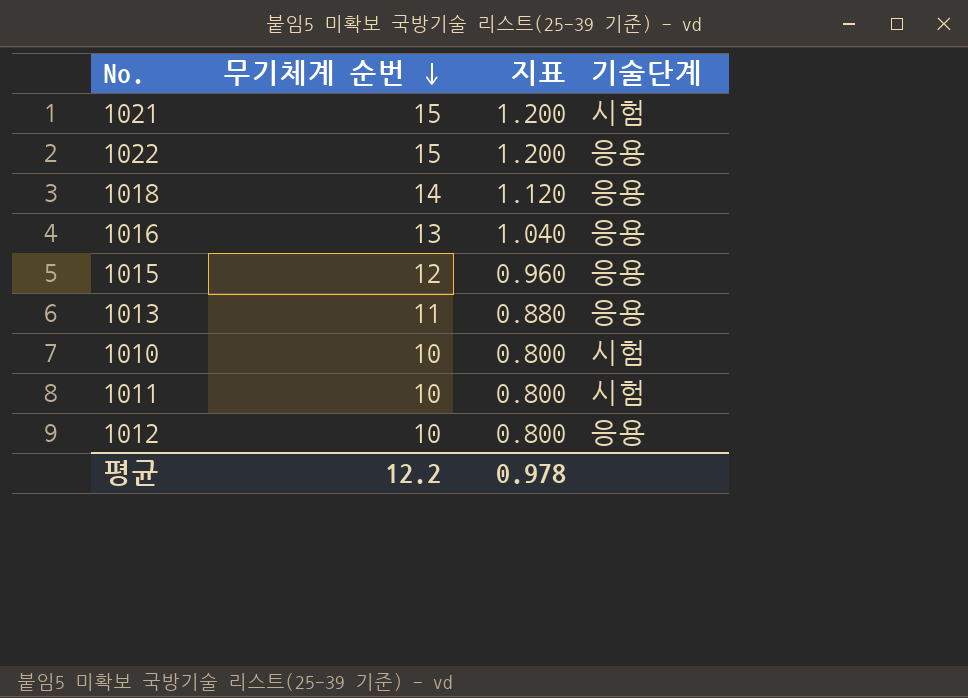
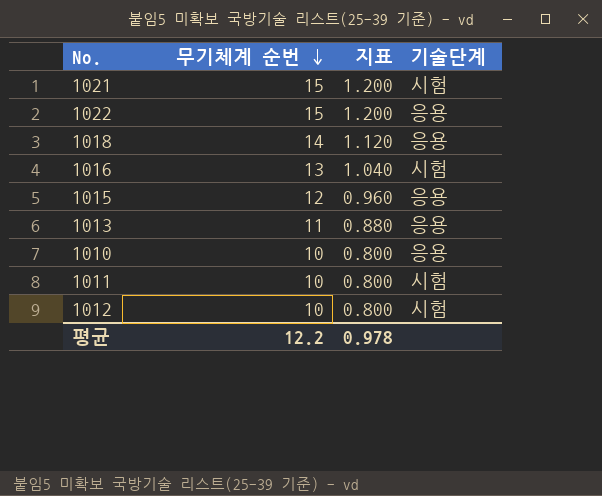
1016 | 기술단계: 응용 -> 시험
1010 | 기술단계: 시험 -> 응용
1012 | 기술단계: 응용 -> 시험

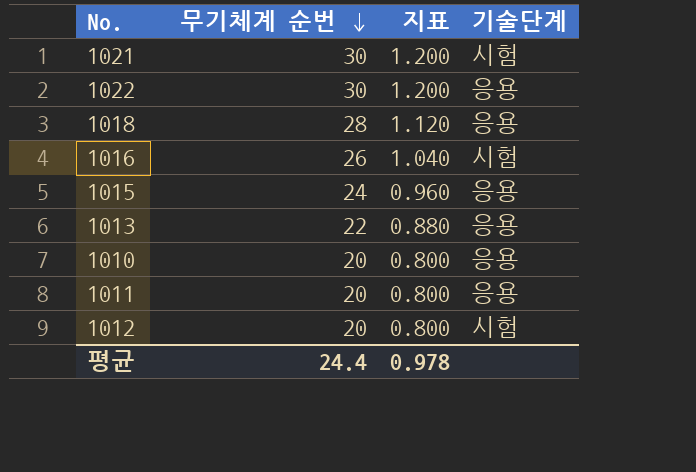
column 지표 | formula: [무기체계 순번] * 0.08 -> [무기체계 순번] * 0.04
1021 | 무기체계 순번: 15 -> 30
1022 | 무기체계 순번: 15 -> 30
1018 | 무기체계 순번: 14 -> 28
1016 | 무기체계 순번: 13 -> 26
1015 | 무기체계 순번: 12 -> 24
1013 | 무기체계 순번: 11 -> 22
1010 | 무기체계 순번: 10 -> 20
1011 | 무기체계 순번: 10 -> 20
1011 | 기술단계: 시험 -> 응용
1012 | 무기체계 순번: 10 -> 20
평균 | 무기체계 순번: 12.2 -> 24.4

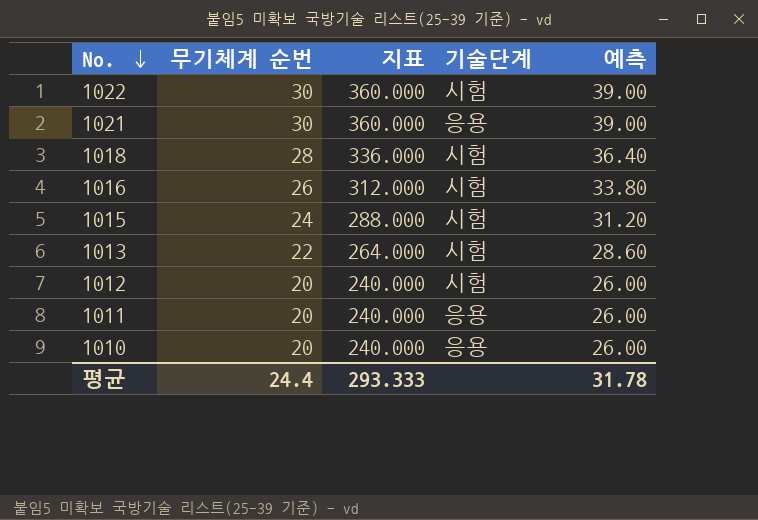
row order: 무기체계 순번 descending -> No. descending
column 지표 | formula: [무기체계 순번] * 0.04 -> [무기체계 순번] * 12
column 예측 | formula: none -> [무기체계 순번] * 1.3
1022 | 기술단계: 응용 -> 시험
1021 | 기술단계: 시험 -> 응용
1018 | 기술단계: 응용 -> 시험
1015 | 기술단계: 응용 -> 시험
1013 | 기술단계: 응용 -> 시험
평균 | 지표: 0.978 -> 293.333

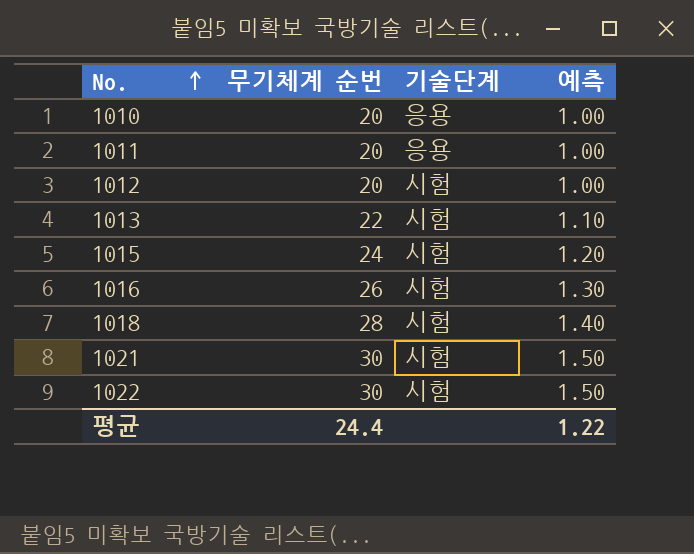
row order: No. descending -> No. ascending
column 지표 | formula: [무기체계 순번] * 12 -> none
column 예측 | formula: [무기체계 순번] * 1.3 -> [무기체계 순번] * 0.05
1021 | 기술단계: 응용 -> 시험
평균 | 예측: 31.78 -> 1.22

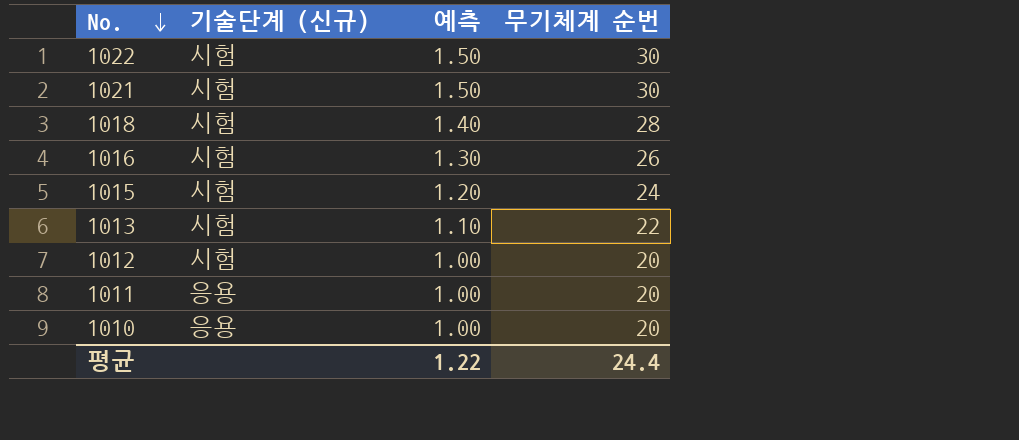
row order: No. ascending -> No. descending
column name: 기술단계 -> 기술단계 (신규)
column 무기체계 순번 | position: 2 -> 4

